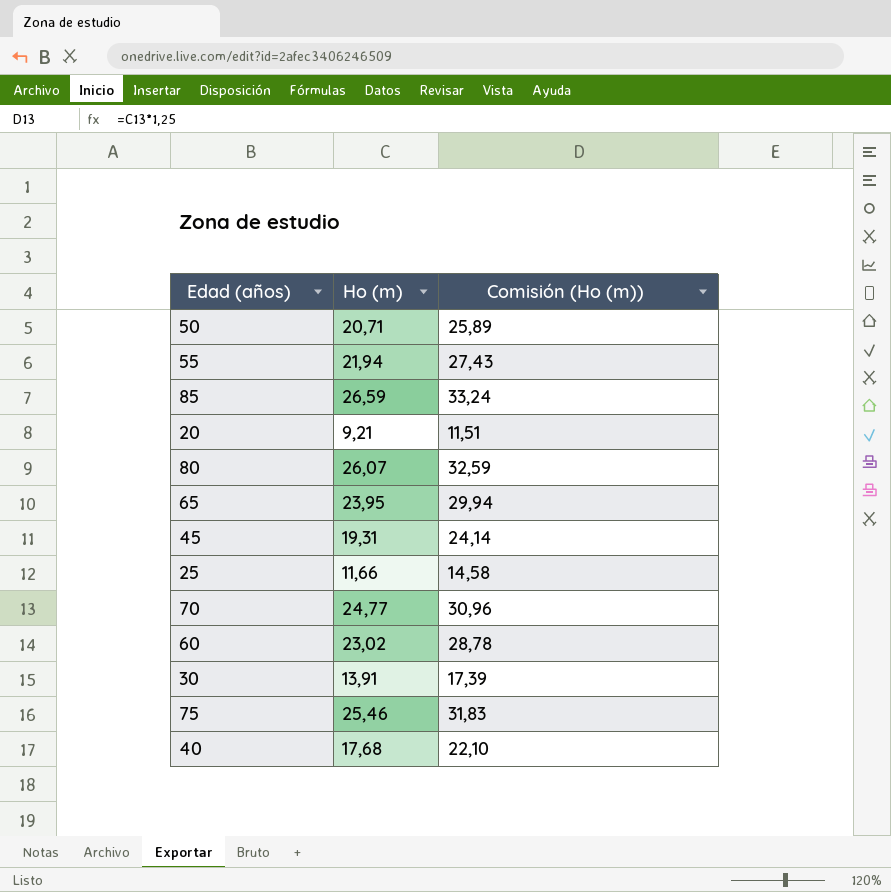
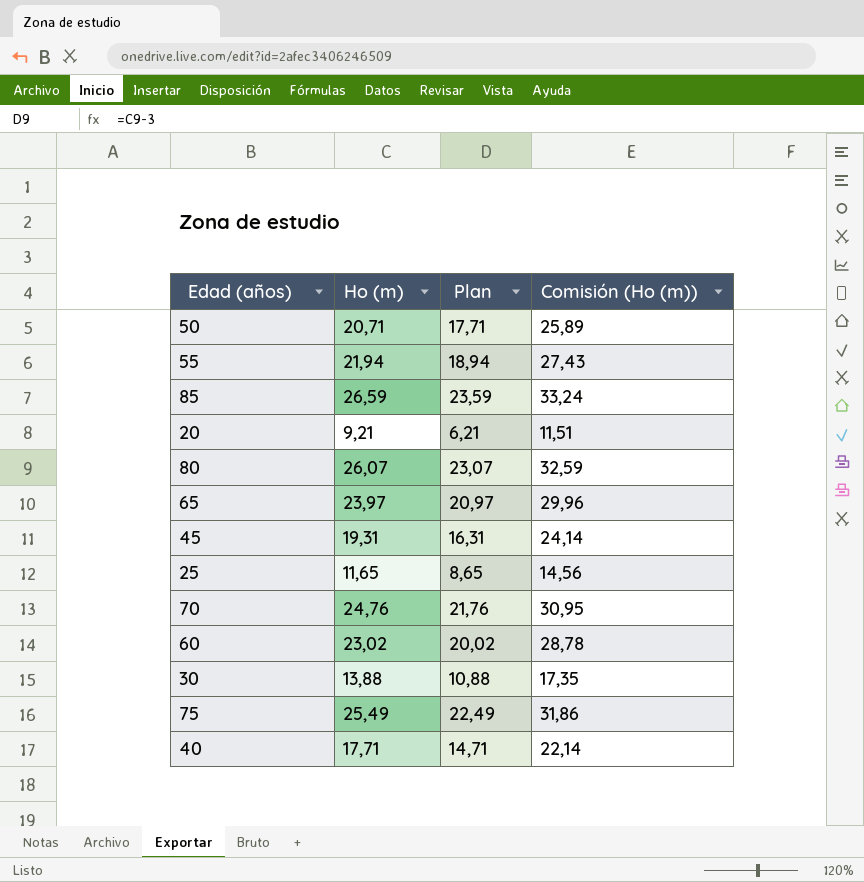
column Plan | formula: none -> [Ho (m)] - 3
65 | Ho (m): 23,95 -> 23,97
65 | Comisión (Ho (m)): 29,94 -> 29,96
25 | Ho (m): 11,66 -> 11,65
25 | Comisión (Ho (m)): 14,58 -> 14,56
70 | Ho (m): 24,77 -> 24,76
70 | Comisión (Ho (m)): 30,96 -> 30,95
30 | Ho (m): 13,91 -> 13,88
30 | Comisión (Ho (m)): 17,39 -> 17,35
75 | Ho (m): 25,46 -> 25,49
75 | Comisión (Ho (m)): 31,83 -> 31,86
40 | Ho (m): 17,68 -> 17,71
40 | Comisión (Ho (m)): 22,10 -> 22,14

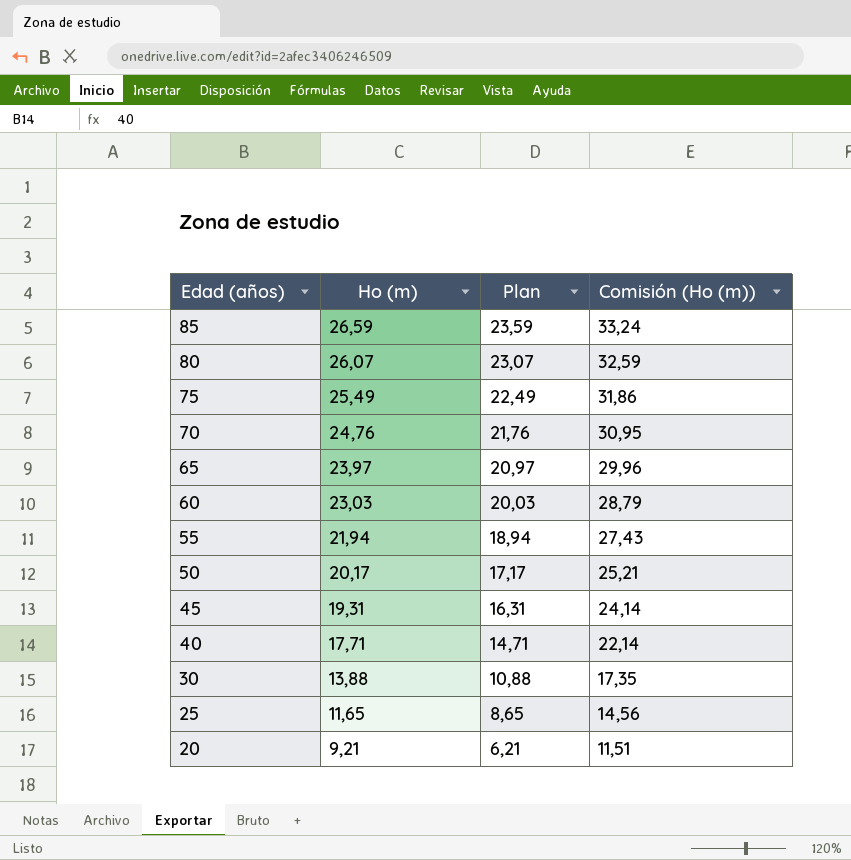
row order: none -> Edad (años) descending
60 | Ho (m): 23,02 -> 23,03
60 | Plan: 20,02 -> 20,03
60 | Comisión (Ho (m)): 28,78 -> 28,79
50 | Ho (m): 20,71 -> 20,17
50 | Plan: 17,71 -> 17,17
50 | Comisión (Ho (m)): 25,89 -> 25,21

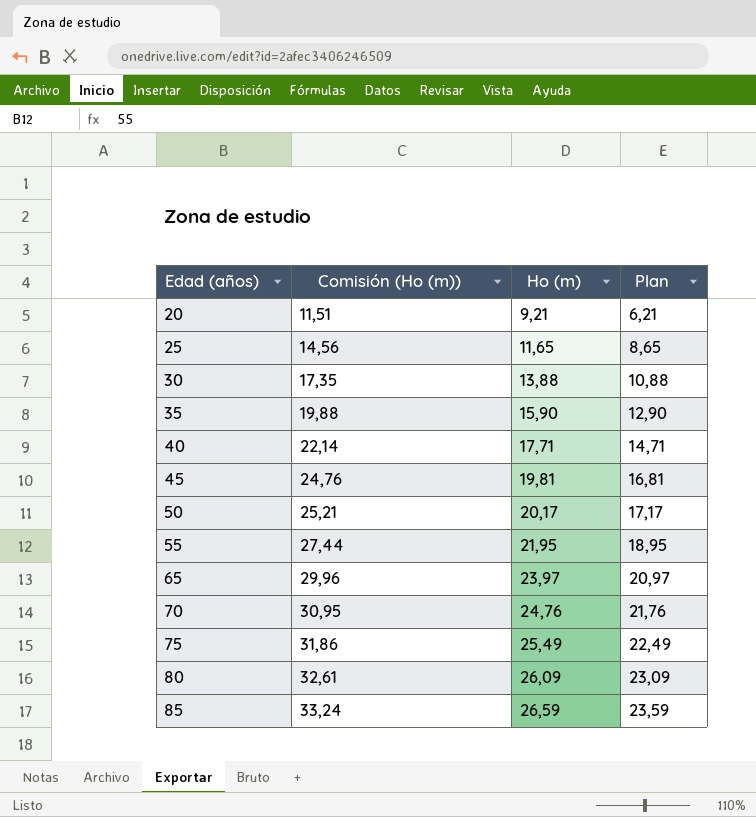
row order: Edad (años) descending -> Edad (años) ascending
column Comisión (Ho (m)) | position: 4 -> 2
row 60: 23,03 | 20,03 | 28,79 -> none
row 35: none -> 19,88 | 15,90 | 12,90
45 | Comisión (Ho (m)): 24,14 -> 24,76
45 | Ho (m): 19,31 -> 19,81
45 | Plan: 16,31 -> 16,81
55 | Comisión (Ho (m)): 27,43 -> 27,44
55 | Ho (m): 21,94 -> 21,95
55 | Plan: 18,94 -> 18,95
80 | Comisión (Ho (m)): 32,59 -> 32,61
80 | Ho (m): 26,07 -> 26,09
80 | Plan: 23,07 -> 23,09

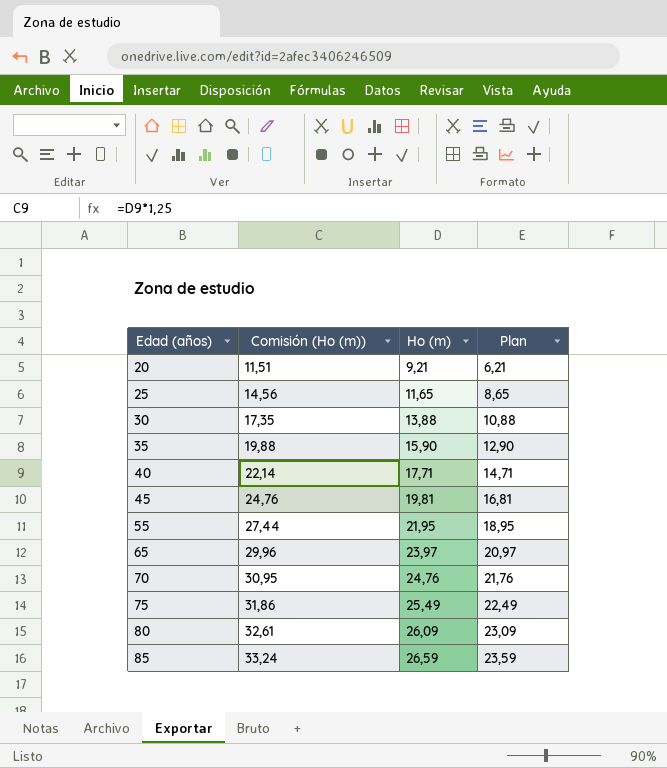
row 50: 25,21 | 20,17 | 17,17 -> none

